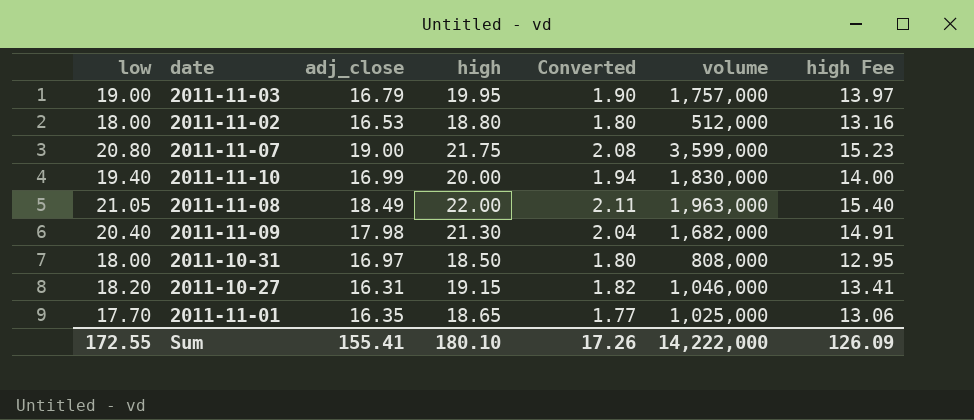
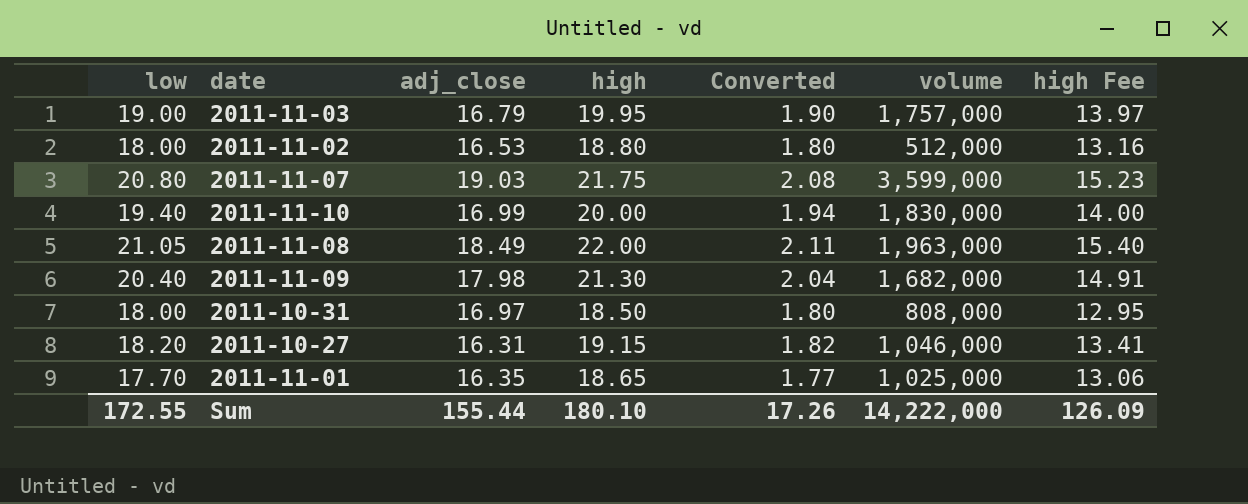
2011-11-07 | adj_close: 19.00 -> 19.03
Sum | adj_close: 155.41 -> 155.44

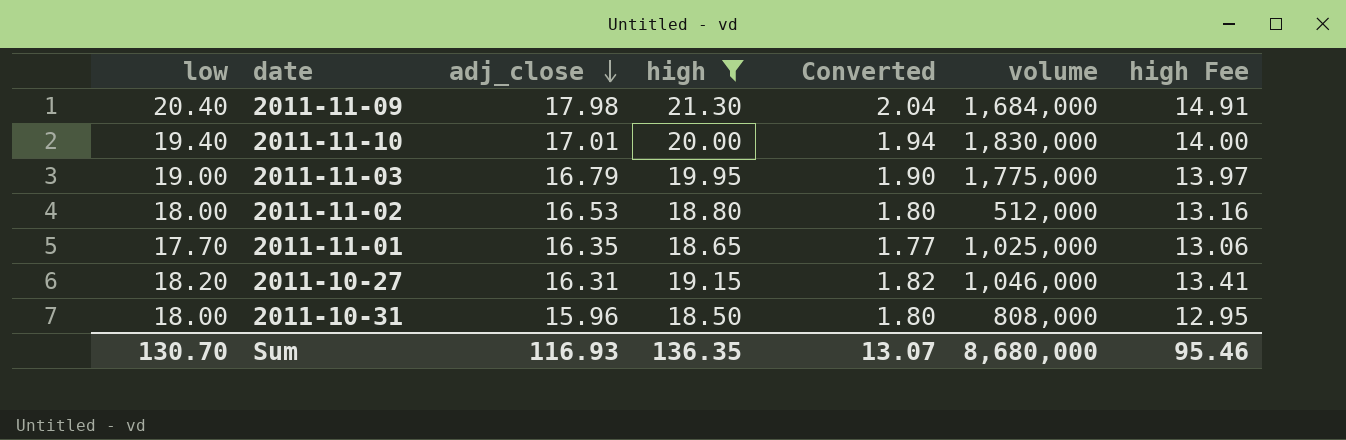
filter: none -> high <= 21.30
row order: none -> adj_close descending
2011-11-09 | volume: 1,682,000 -> 1,684,000
2011-11-10 | adj_close: 16.99 -> 17.01
2011-11-03 | volume: 1,757,000 -> 1,775,000
2011-10-31 | adj_close: 16.97 -> 15.96
Sum | low: 172.55 -> 130.70
Sum | adj_close: 155.44 -> 116.93
Sum | high: 180.10 -> 136.35
Sum | Converted: 17.26 -> 13.07
Sum | volume: 14,222,000 -> 8,680,000
Sum | high Fee: 126.09 -> 95.46

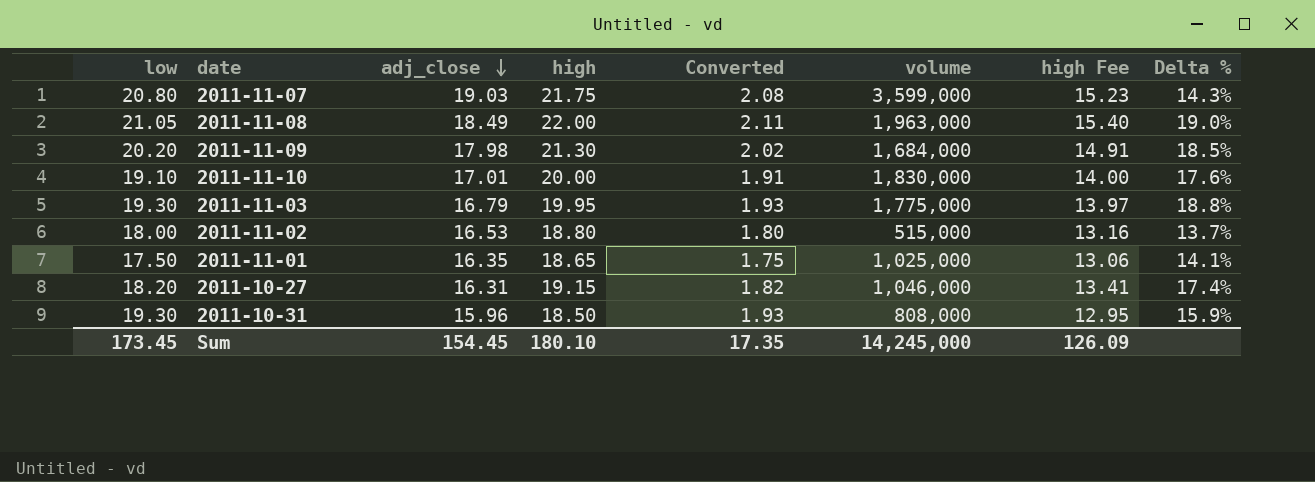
filter: high <= 21.30 -> none
column Delta % | formula: none -> ([high] - [adj_close]) / [adj_close]
2011-11-09 | low: 20.40 -> 20.20
2011-11-09 | Converted: 2.04 -> 2.02
2011-11-10 | low: 19.40 -> 19.10
2011-11-10 | Converted: 1.94 -> 1.91
2011-11-03 | low: 19.00 -> 19.30
2011-11-03 | Converted: 1.90 -> 1.93
2011-11-02 | volume: 512,000 -> 515,000
2011-11-01 | low: 17.70 -> 17.50
2011-11-01 | Converted: 1.77 -> 1.75
2011-10-31 | low: 18.00 -> 19.30
2011-10-31 | Converted: 1.80 -> 1.93
Sum | low: 130.70 -> 173.45
Sum | adj_close: 116.93 -> 154.45
Sum | high: 136.35 -> 180.10
Sum | Converted: 13.07 -> 17.35
Sum | volume: 8,680,000 -> 14,245,000
Sum | high Fee: 95.46 -> 126.09

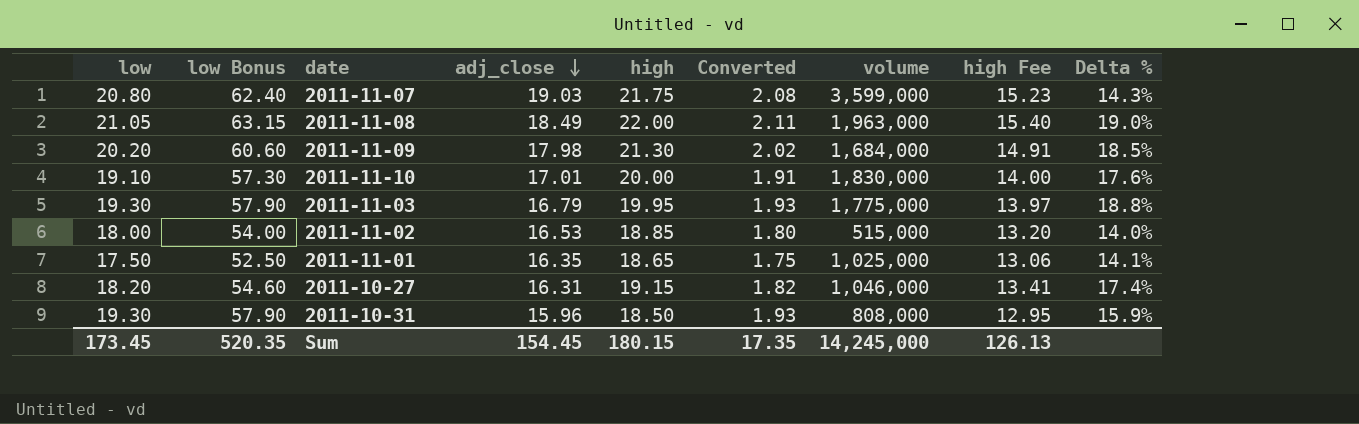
column low Bonus | formula: none -> [low] * 3
2011-11-02 | high: 18.80 -> 18.85
2011-11-02 | high Fee: 13.16 -> 13.20
2011-11-02 | Delta %: 13.7% -> 14.0%
Sum | high: 180.10 -> 180.15
Sum | high Fee: 126.09 -> 126.13

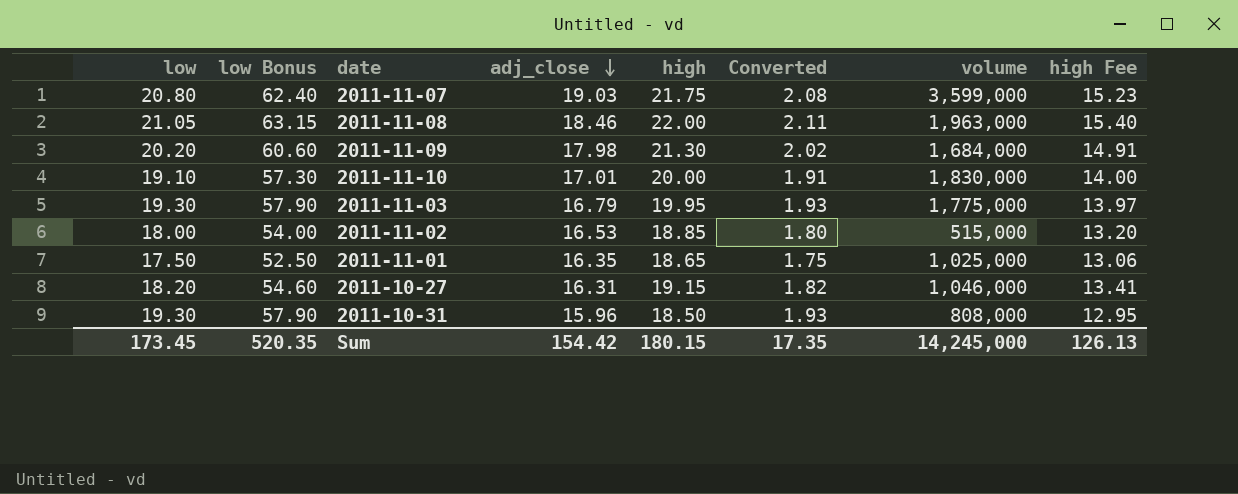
column Delta % | formula: ([high] - [adj_close]) / [adj_close] -> none
2011-11-08 | adj_close: 18.49 -> 18.46
Sum | adj_close: 154.45 -> 154.42

